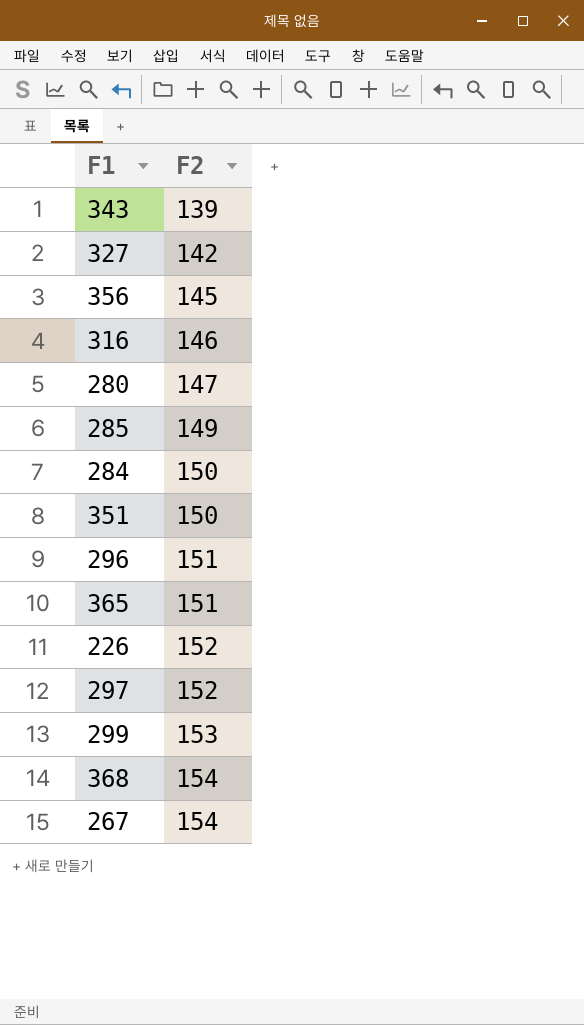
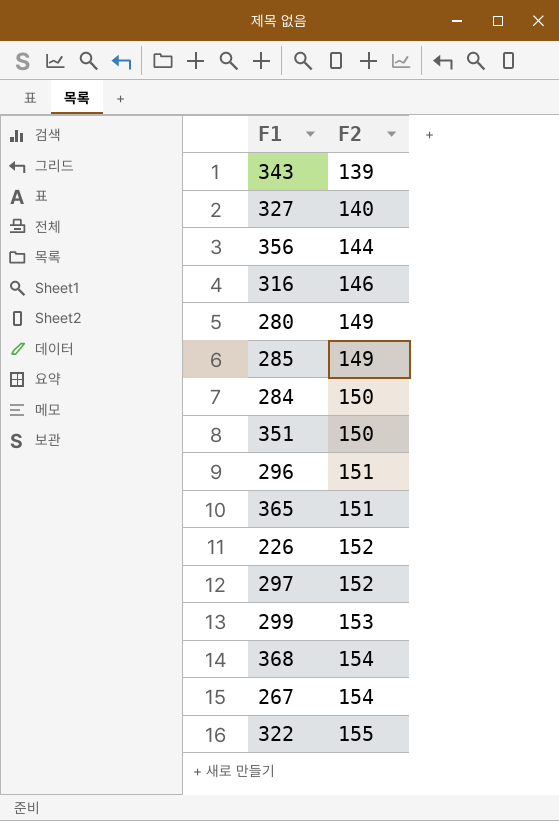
327 | F2: 142 -> 140
356 | F2: 145 -> 144
280 | F2: 147 -> 149
row 322: none -> 155

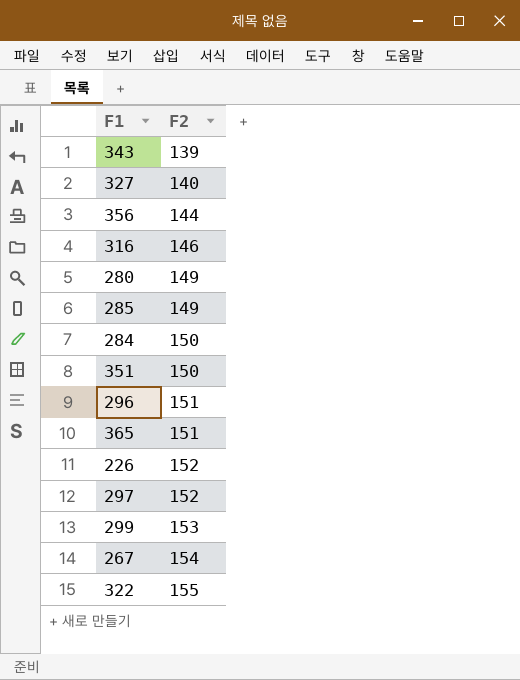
row 368: 154 -> none

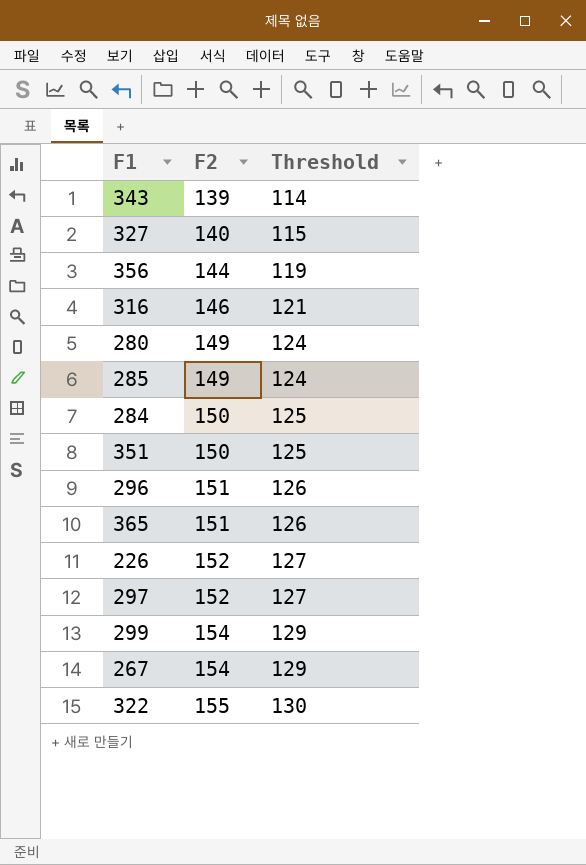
column Threshold | formula: none -> [F2] - 25
299 | F2: 153 -> 154

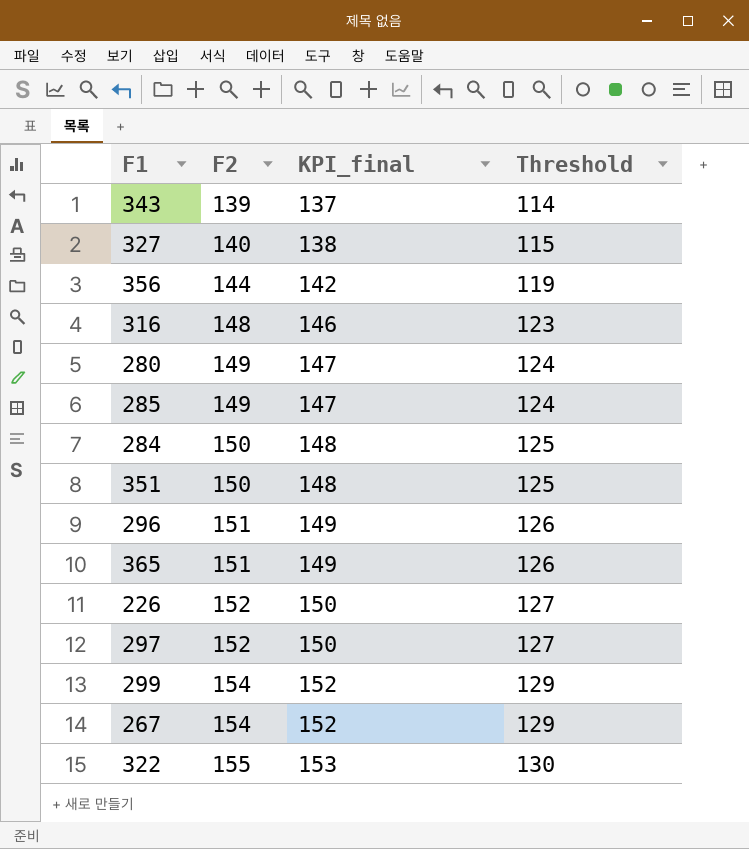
column KPI_final | formula: none -> [F2] - 2
316 | F2: 146 -> 148
316 | Threshold: 121 -> 123

